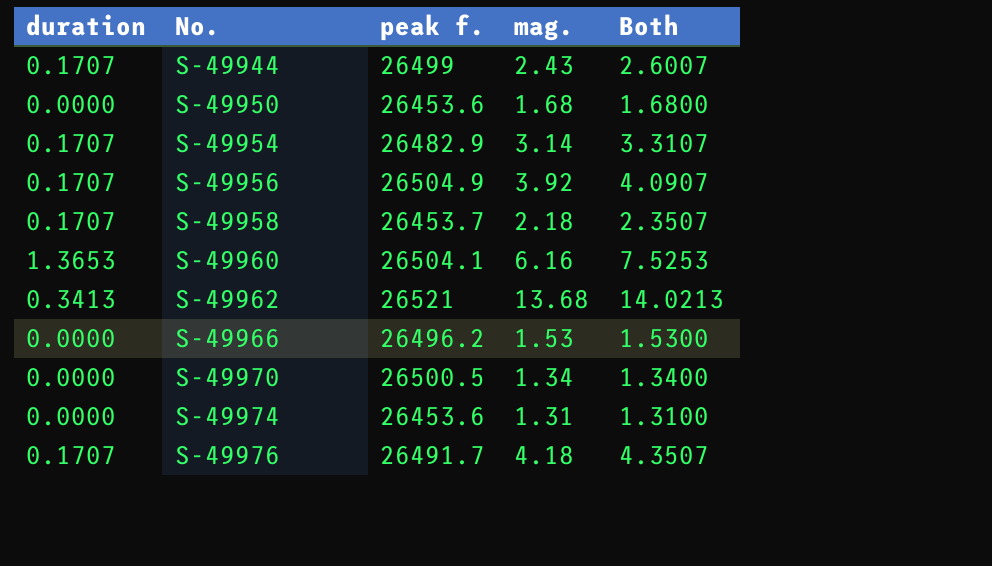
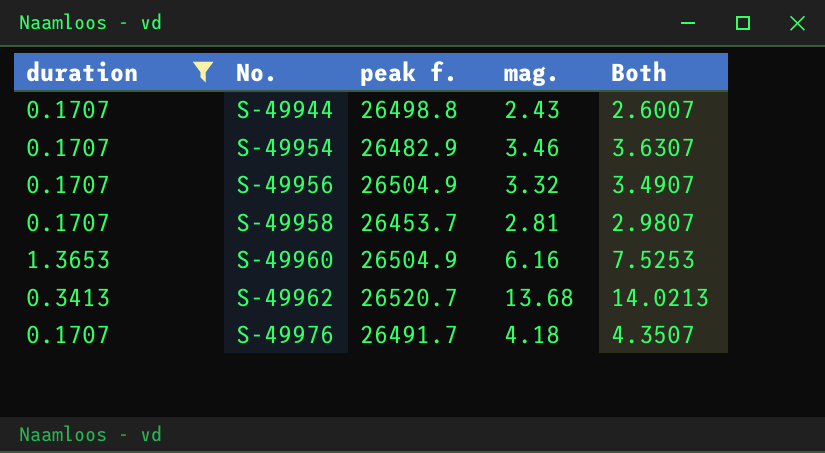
filter: none -> duration != 0.0000
S-49944 | peak f.: 26499 -> 26498.8
S-49954 | mag.: 3.14 -> 3.46
S-49954 | Both: 3.3107 -> 3.6307
S-49956 | mag.: 3.92 -> 3.32
S-49956 | Both: 4.0907 -> 3.4907
S-49958 | mag.: 2.18 -> 2.81
S-49958 | Both: 2.3507 -> 2.9807
S-49960 | peak f.: 26504.1 -> 26504.9
S-49962 | peak f.: 26521 -> 26520.7

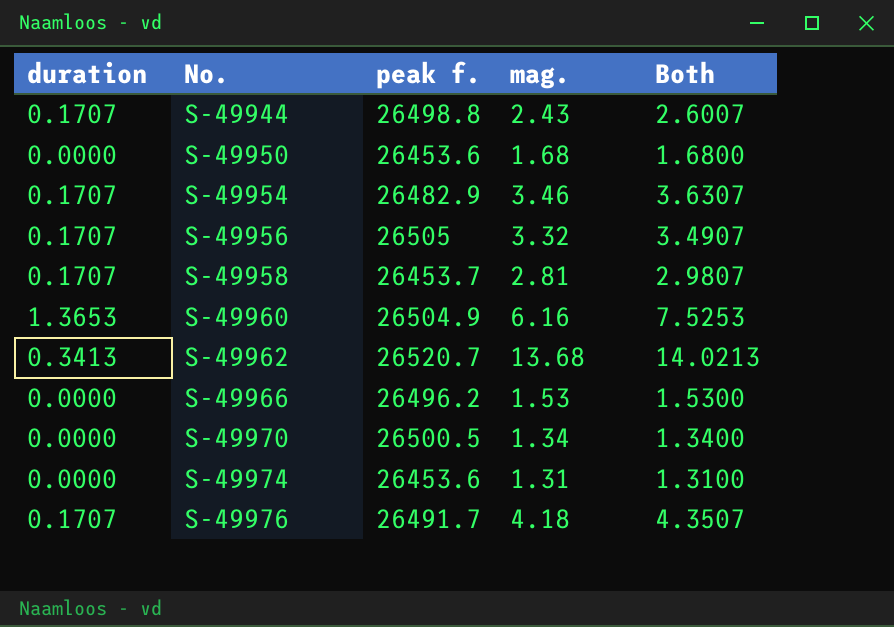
filter: duration != 0.0000 -> none
S-49956 | peak f.: 26504.9 -> 26505

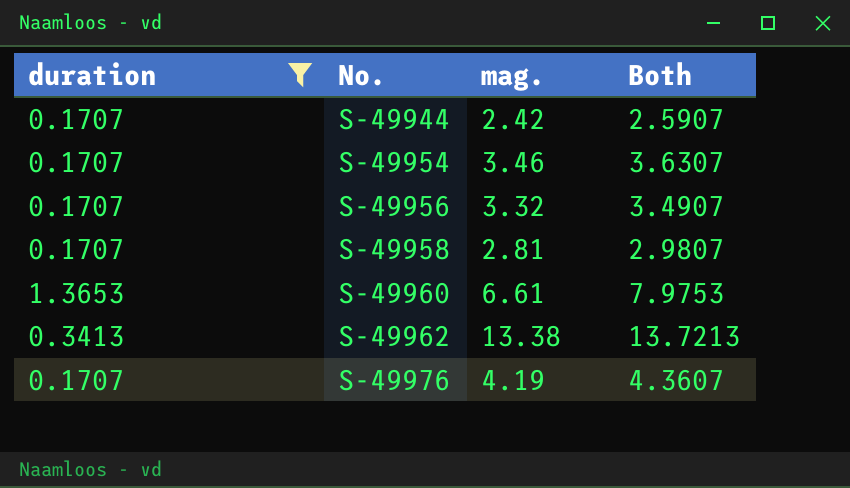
filter: none -> duration != 0.0000
column peak f. | position: 3 -> none
S-49944 | mag.: 2.43 -> 2.42
S-49944 | Both: 2.6007 -> 2.5907
S-49960 | mag.: 6.16 -> 6.61
S-49960 | Both: 7.5253 -> 7.9753
S-49962 | mag.: 13.68 -> 13.38
S-49962 | Both: 14.0213 -> 13.7213
S-49976 | mag.: 4.18 -> 4.19
S-49976 | Both: 4.3507 -> 4.3607

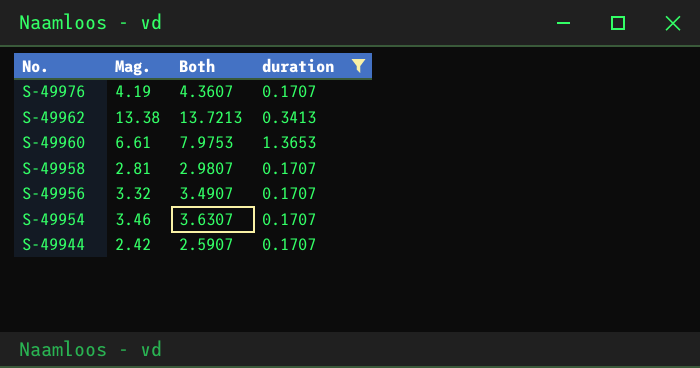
row order: No. ascending -> No. descending
column name: mag. -> Mag.
column duration | position: 1 -> 4

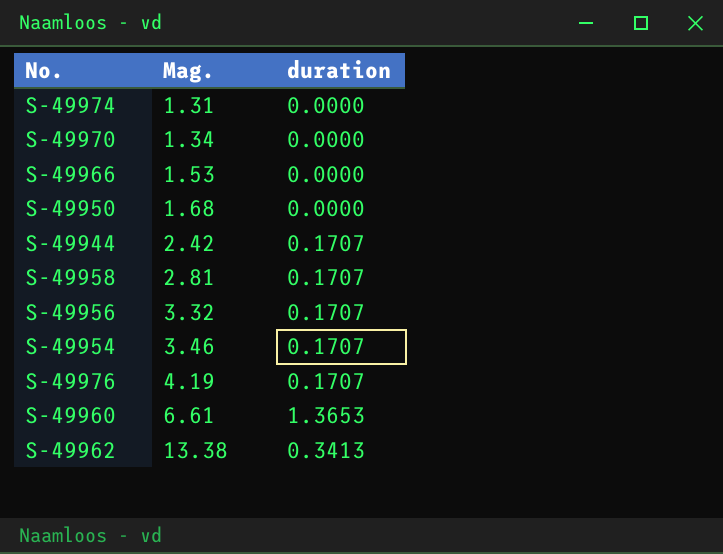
filter: duration != 0.0000 -> none
row order: No. descending -> Mag. ascending
column Both | formula: [Mag.] + [duration] -> none

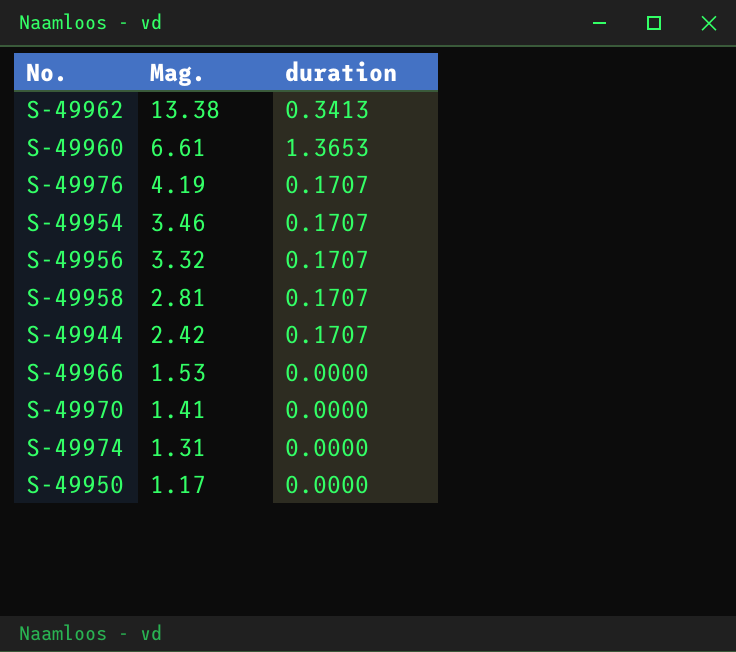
row order: Mag. ascending -> Mag. descending
S-49970 | Mag.: 1.34 -> 1.41
S-49950 | Mag.: 1.68 -> 1.17

